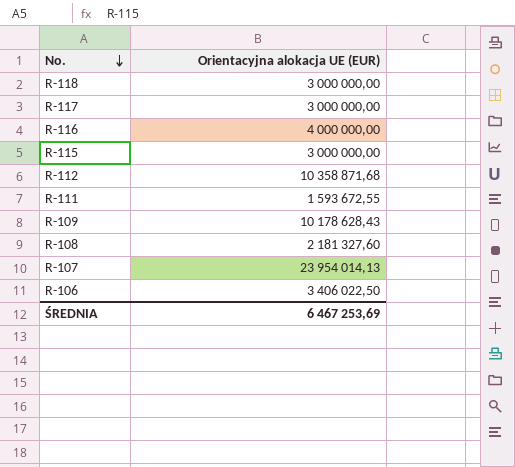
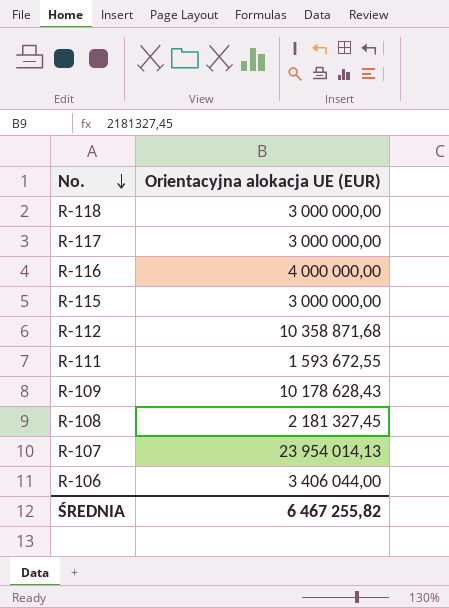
R-108 | Orientacyjna alokacja UE (EUR): 2 181 327,60 -> 2 181 327,45
R-106 | Orientacyjna alokacja UE (EUR): 3 406 022,50 -> 3 406 044,00
ŚREDNIA | Orientacyjna alokacja UE (EUR): 6 467 253,69 -> 6 467 255,82

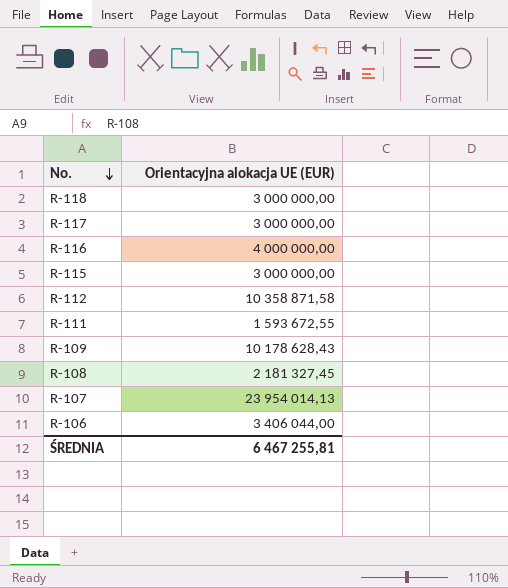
R-112 | Orientacyjna alokacja UE (EUR): 10 358 871,68 -> 10 358 871,58
ŚREDNIA | Orientacyjna alokacja UE (EUR): 6 467 255,82 -> 6 467 255,81

